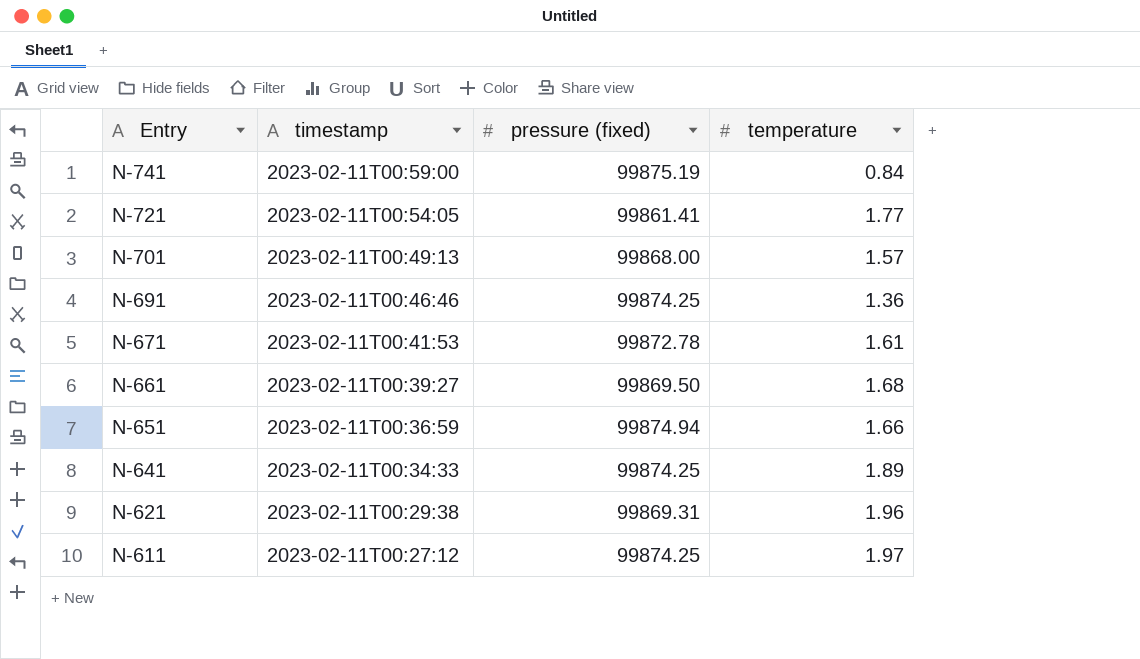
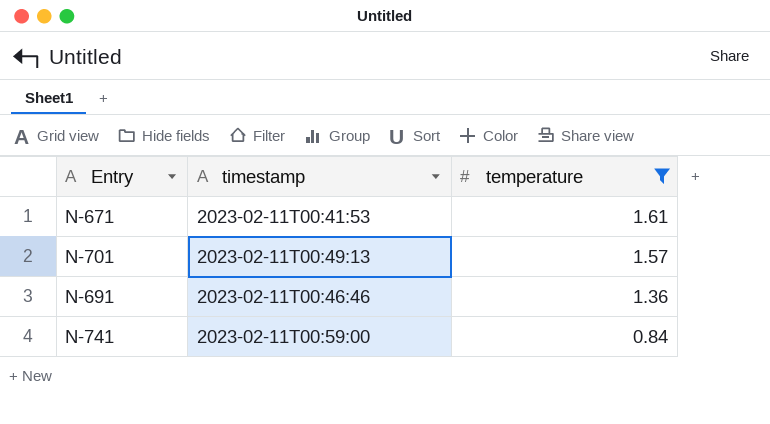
filter: none -> temperature <= 1.61
row order: Entry descending -> temperature descending
column pressure (fixed) | position: 3 -> none

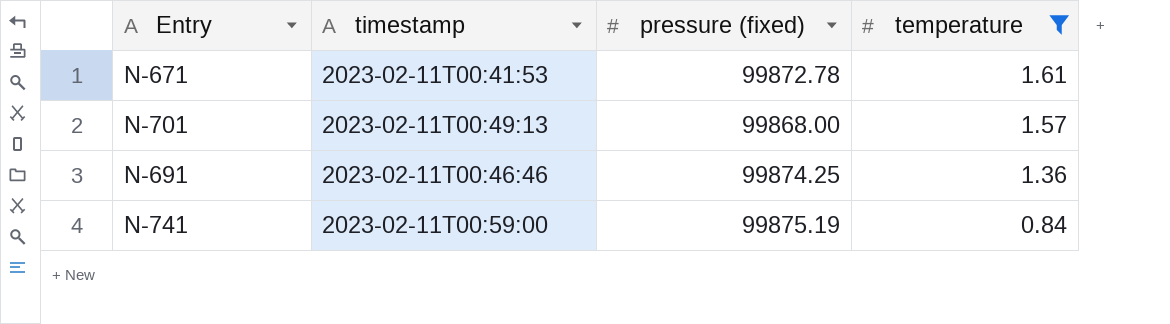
column pressure (fixed) | position: none -> 3

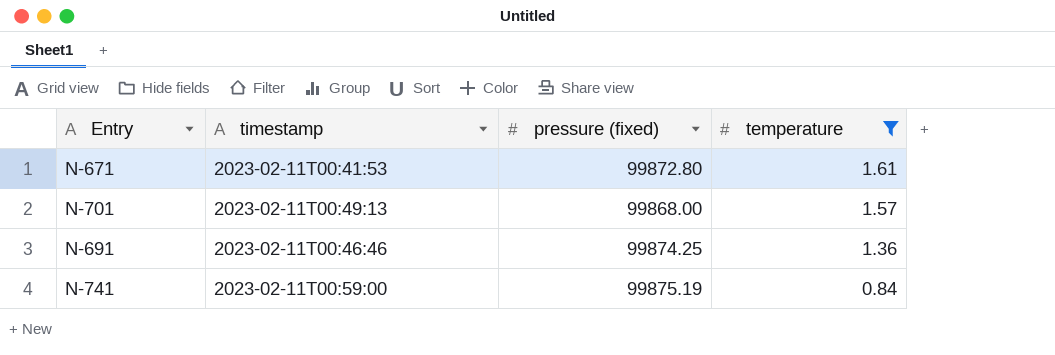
N-671 | pressure (fixed): 99872.78 -> 99872.80

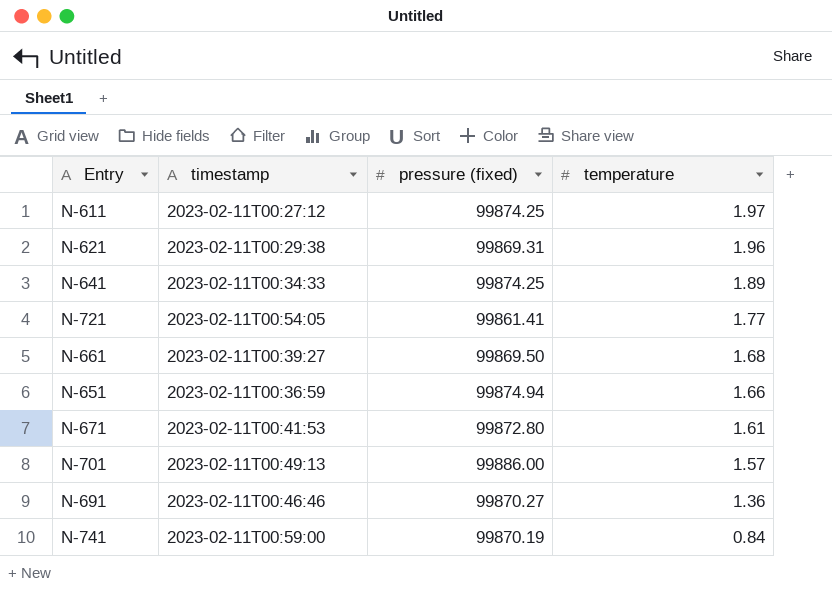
filter: temperature <= 1.61 -> none
N-701 | pressure (fixed): 99868.00 -> 99886.00
N-691 | pressure (fixed): 99874.25 -> 99870.27
N-741 | pressure (fixed): 99875.19 -> 99870.19

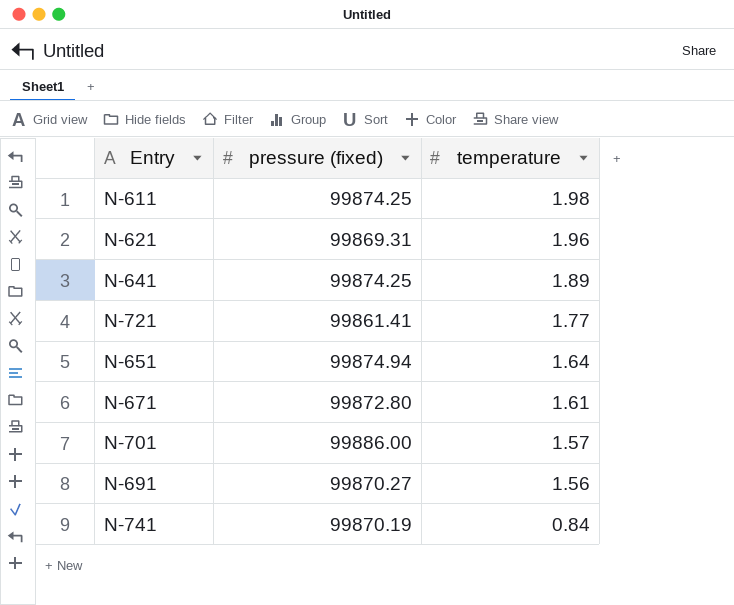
column timestamp | position: 2 -> none
row N-661: 2023-02-11T00:39:27 | 99869.50 | 1.68 -> none
N-611 | temperature: 1.97 -> 1.98
N-651 | temperature: 1.66 -> 1.64
N-691 | temperature: 1.36 -> 1.56

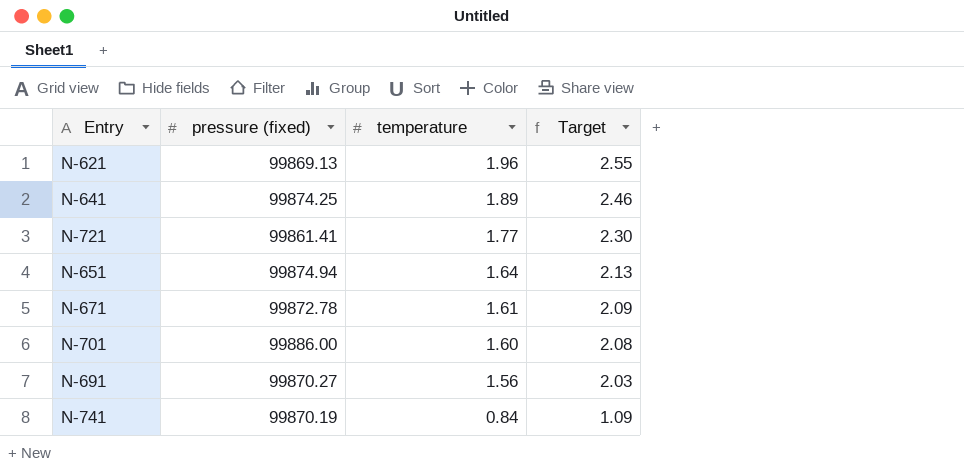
column Target | formula: none -> [temperature] * 1.3
row N-611: 99874.25 | 1.98 -> none
N-621 | pressure (fixed): 99869.31 -> 99869.13
N-671 | pressure (fixed): 99872.80 -> 99872.78
N-701 | temperature: 1.57 -> 1.60

